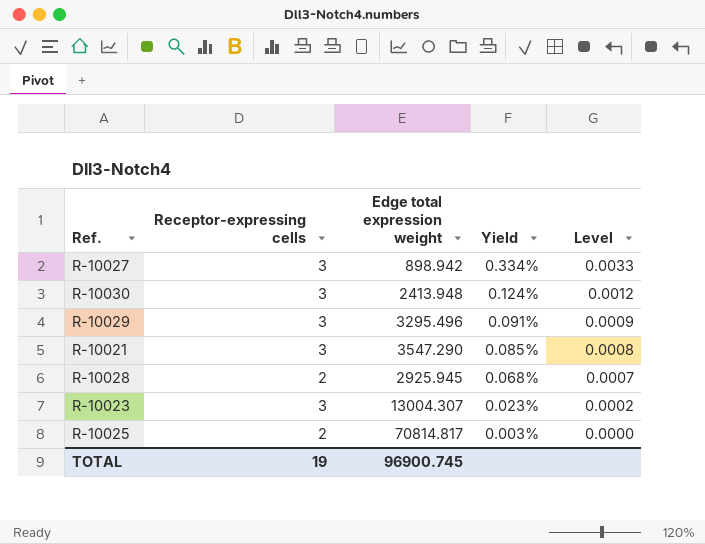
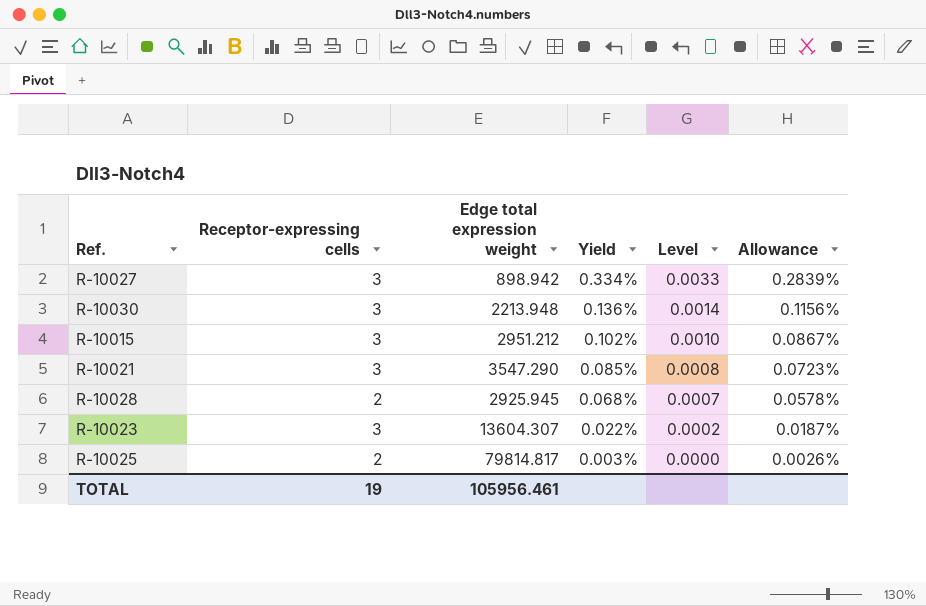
column Allowance | formula: none -> [Yield] * 0.85
row R-10029: 3 | 3295.496 | 0.091% | 0.0009 -> none
R-10030 | Edge total expression weight: 2413.948 -> 2213.948
R-10030 | Yield: 0.124% -> 0.136%
R-10030 | Level: 0.0012 -> 0.0014
row R-10015: none -> 3 | 2951.212 | 0.102% | 0.0010 | 0.0867%
R-10023 | Edge total expression weight: 13004.307 -> 13604.307
R-10023 | Yield: 0.023% -> 0.022%
R-10025 | Edge total expression weight: 70814.817 -> 79814.817
TOTAL | Edge total expression weight: 96900.745 -> 105956.461

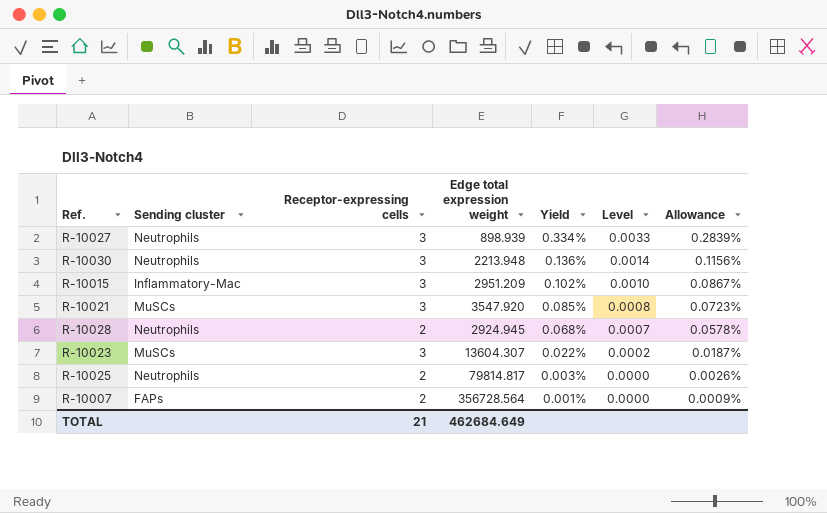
column Sending cluster | position: none -> 2
R-10027 | Edge total expression weight: 898.942 -> 898.939
R-10015 | Edge total expression weight: 2951.212 -> 2951.209
R-10021 | Edge total expression weight: 3547.290 -> 3547.920
R-10028 | Edge total expression weight: 2925.945 -> 2924.945
row R-10007: none -> FAPs | 2 | 356728.564 | 0.001% | 0.0000 | 0.0009%
TOTAL | Receptor-expressing cells: 19 -> 21
TOTAL | Edge total expression weight: 105956.461 -> 462684.649

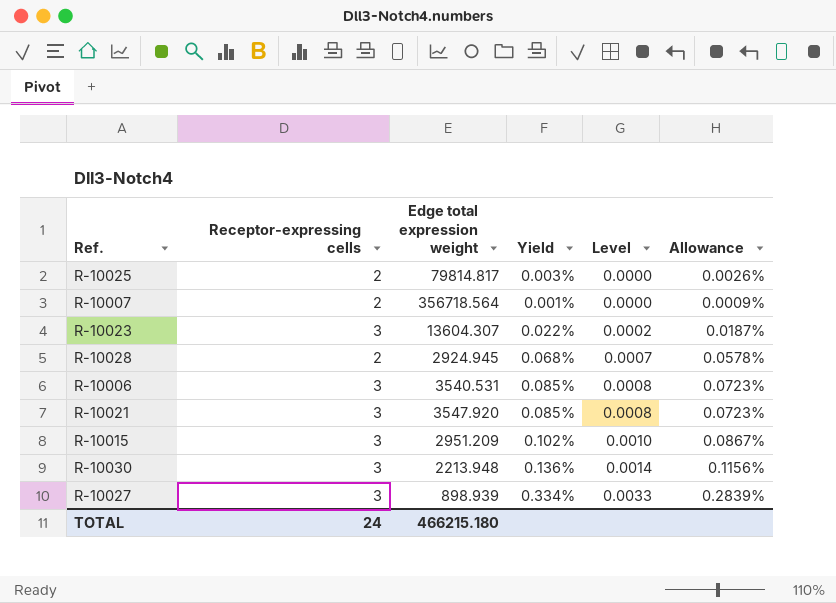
row order: Yield descending -> Level ascending
column Sending cluster | position: 2 -> none
R-10007 | Edge total expression weight: 356728.564 -> 356718.564
row R-10006: none -> 3 | 3540.531 | 0.085% | 0.0008 | 0.0723%
TOTAL | Receptor-expressing cells: 21 -> 24
TOTAL | Edge total expression weight: 462684.649 -> 466215.180

